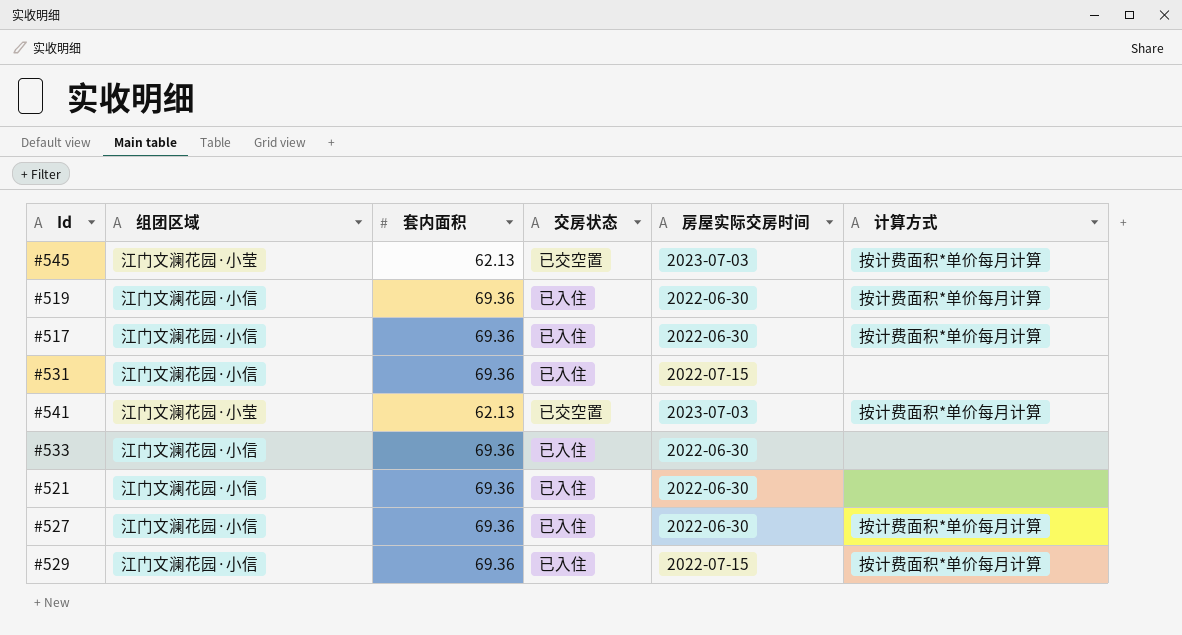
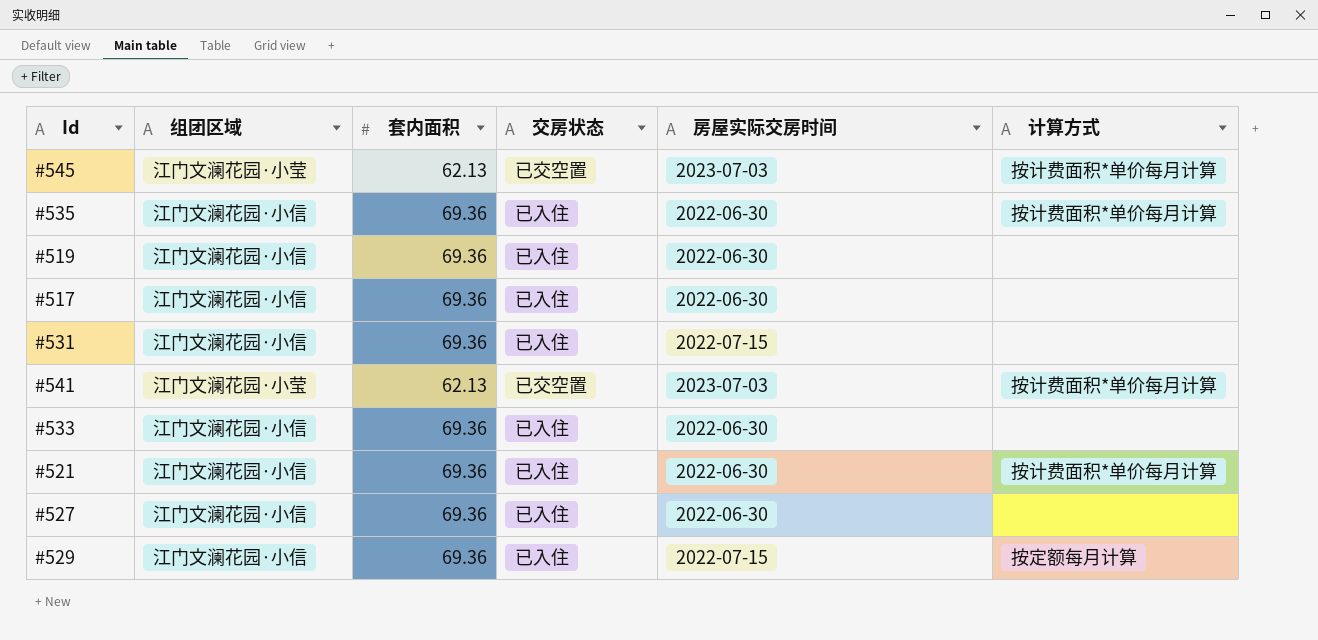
row #535: none -> 江门文澜花园·小信 | 69.36 | 已入住 | 2022-06-30 | 按计费面积*单价每月计算
#519 | 计算方式: 按计费面积*单价每月计算 -> none
#517 | 计算方式: 按计费面积*单价每月计算 -> none
#521 | 计算方式: none -> 按计费面积*单价每月计算
#527 | 计算方式: 按计费面积*单价每月计算 -> none
#529 | 计算方式: 按计费面积*单价每月计算 -> 按定额每月计算

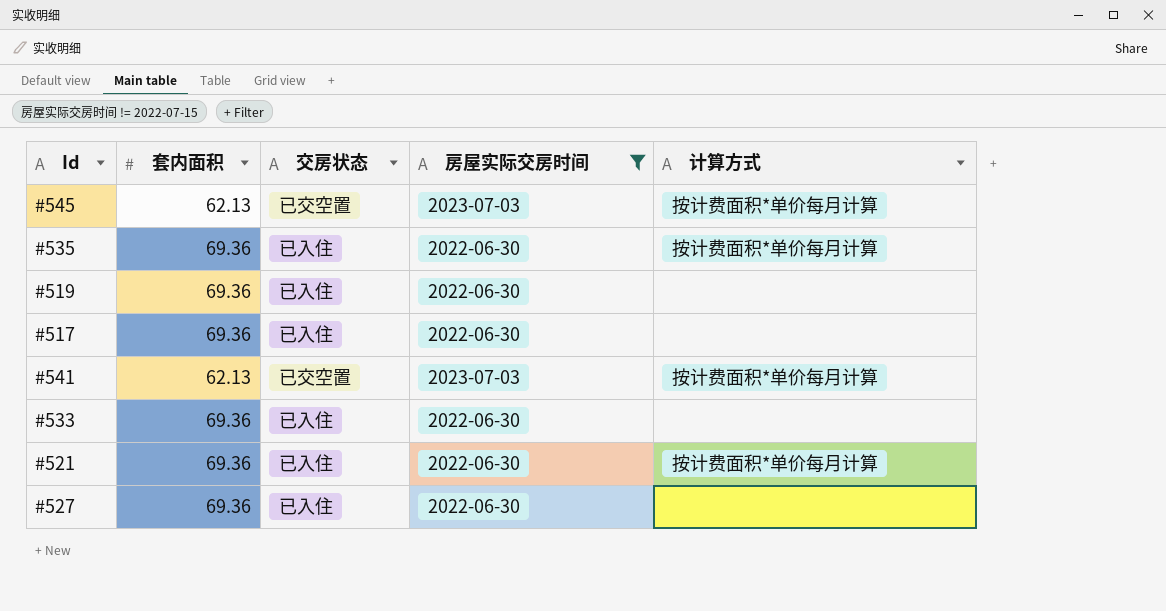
filter: none -> 房屋实际交房时间 != 2022-07-15
column 组团区域 | position: 2 -> none

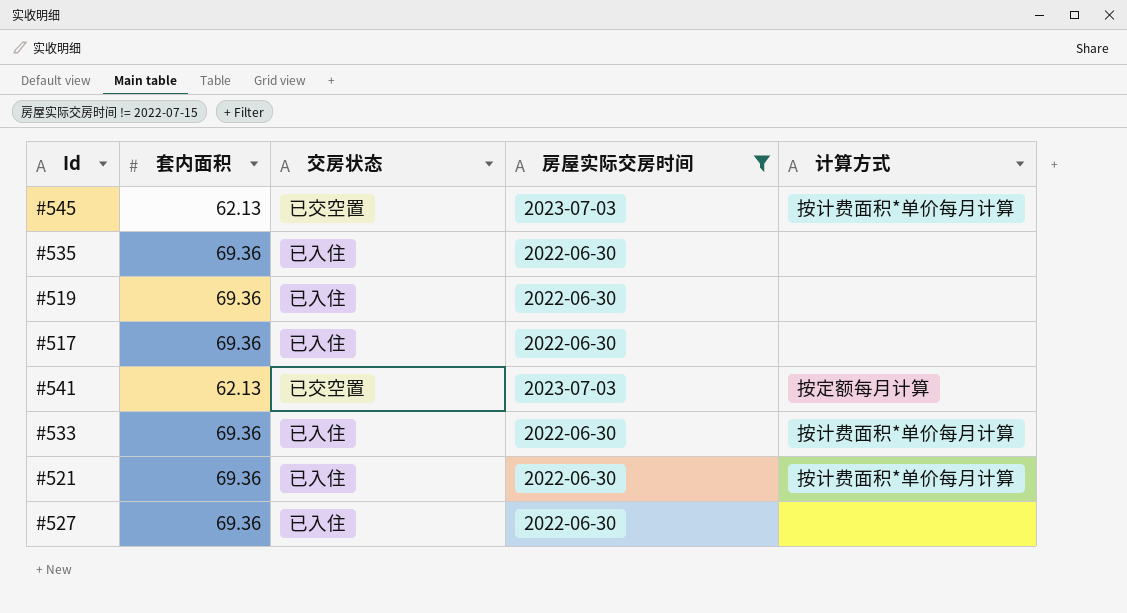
#535 | 计算方式: 按计费面积*单价每月计算 -> none
#541 | 计算方式: 按计费面积*单价每月计算 -> 按定额每月计算
#533 | 计算方式: none -> 按计费面积*单价每月计算

